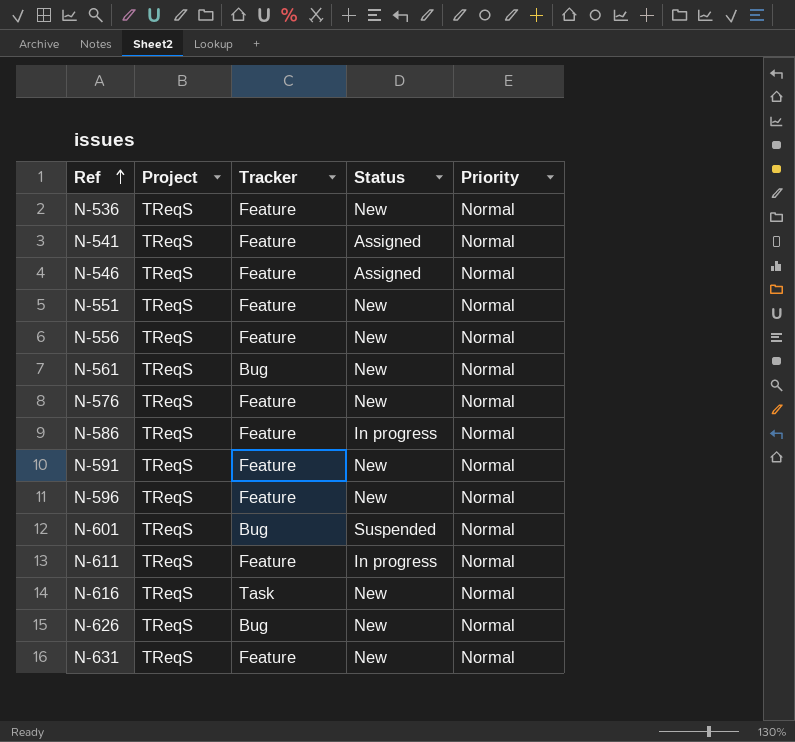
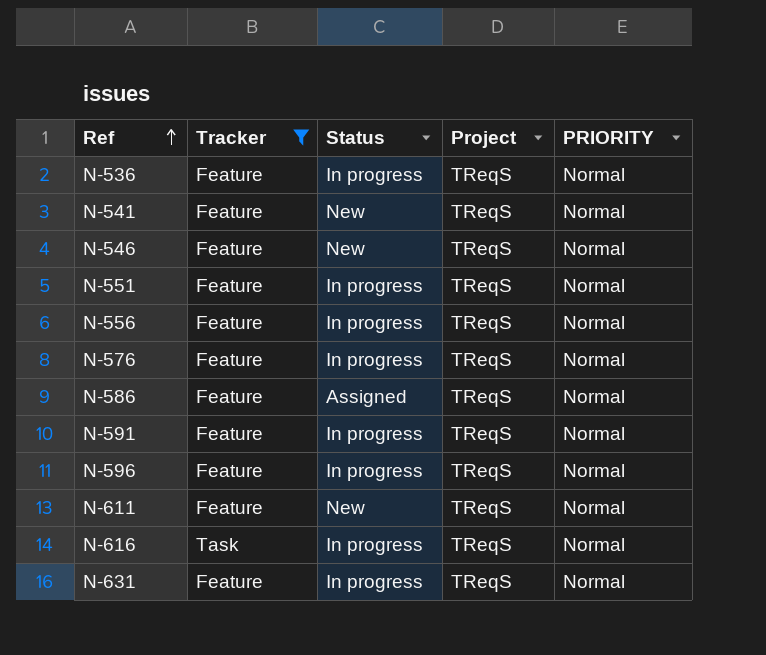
filter: none -> Tracker != Bug
column Project | position: 2 -> 4
column name: Priority -> PRIORITY
N-536 | Status: New -> In progress
N-541 | Status: Assigned -> New
N-546 | Status: Assigned -> New
N-551 | Status: New -> In progress
N-556 | Status: New -> In progress
N-576 | Status: New -> In progress
N-586 | Status: In progress -> Assigned
N-591 | Status: New -> In progress
N-596 | Status: New -> In progress
N-611 | Status: In progress -> New
N-616 | Status: New -> In progress
N-631 | Status: New -> In progress

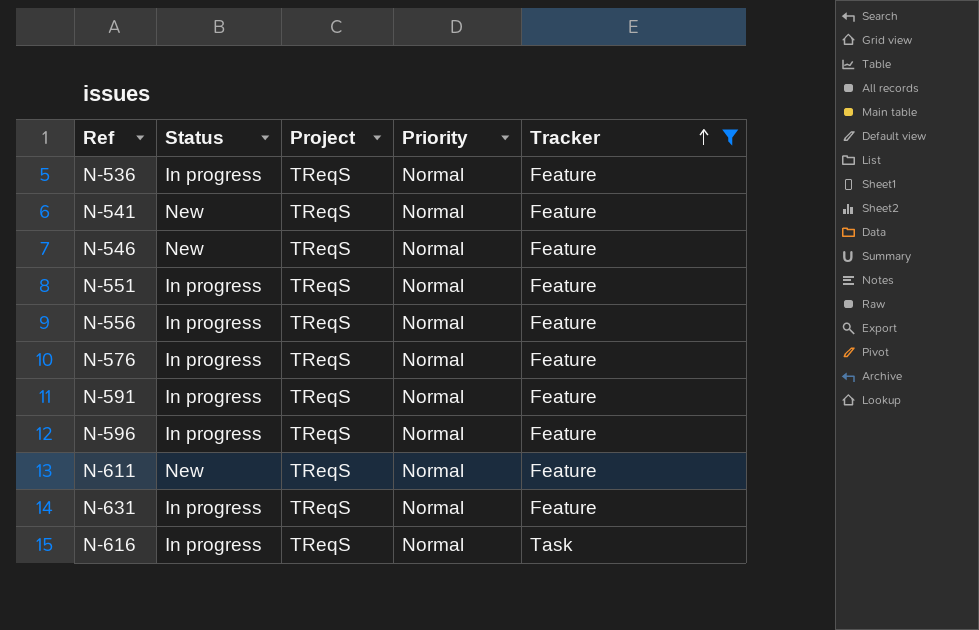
row order: Ref ascending -> Tracker ascending
column name: PRIORITY -> Priority
column Tracker | position: 2 -> 5
row N-586: Feature | Assigned | TReqS | Normal -> none

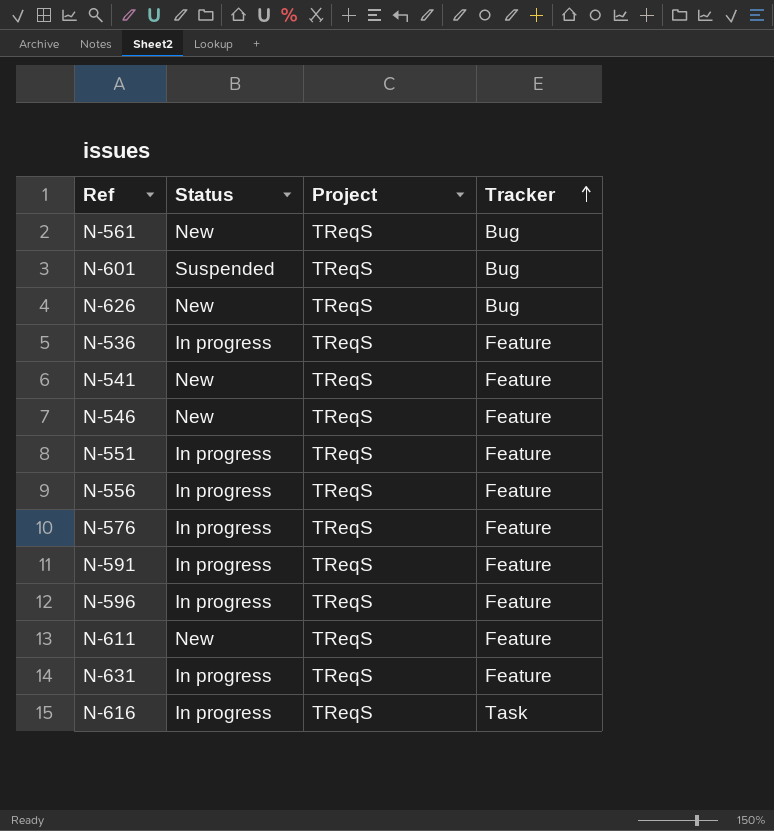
filter: Tracker != Bug -> none
column Priority | position: 4 -> none

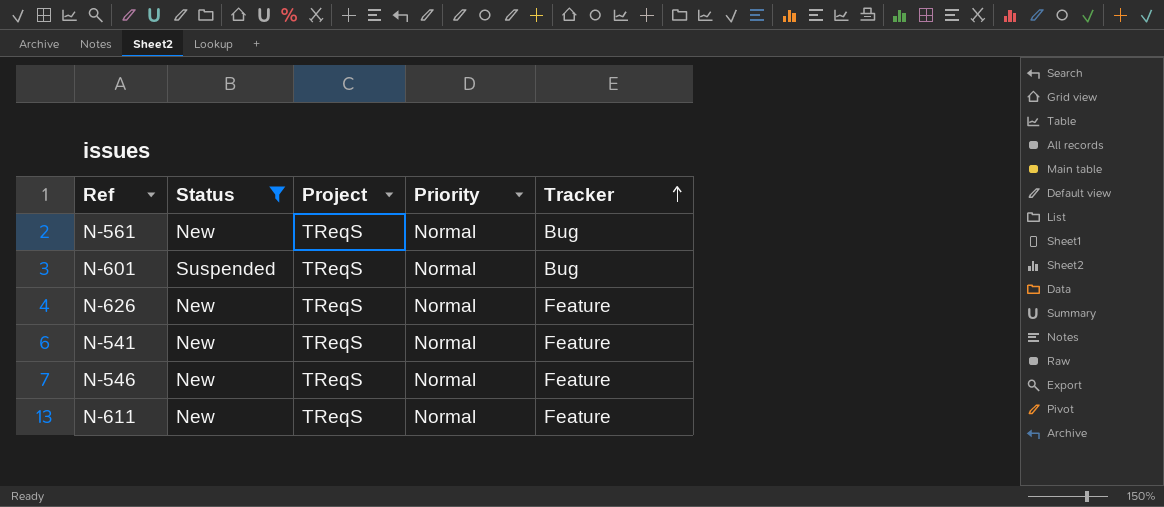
filter: none -> Status != In progress
column Priority | position: none -> 4
N-626 | Tracker: Bug -> Feature

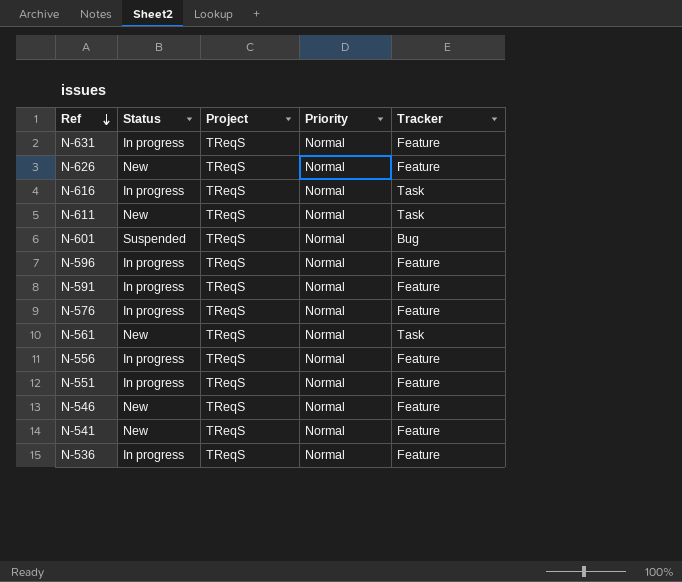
filter: Status != In progress -> none
row order: Tracker ascending -> Ref descending
N-611 | Tracker: Feature -> Task
N-561 | Tracker: Bug -> Task

